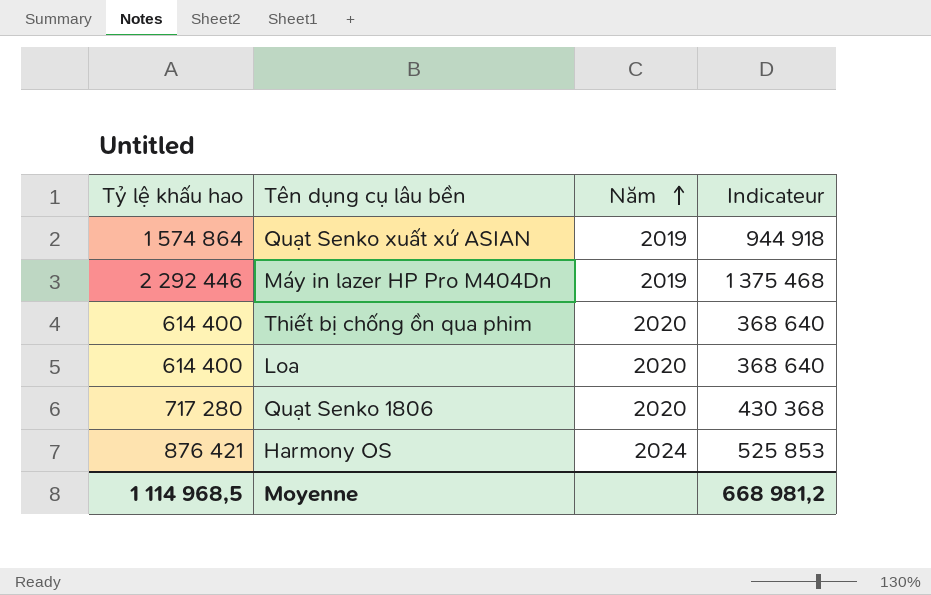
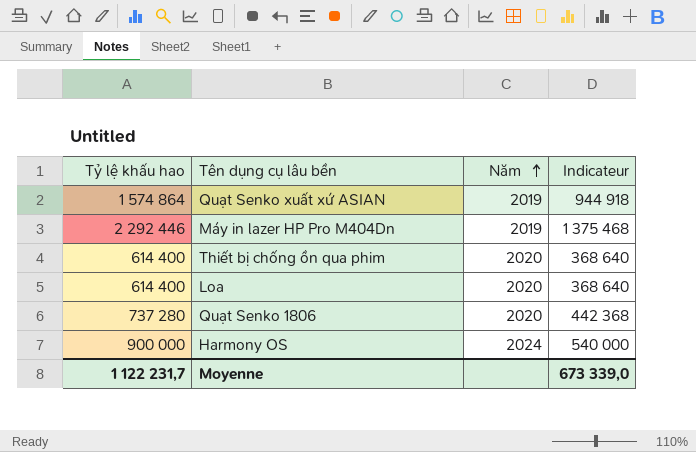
Quạt Senko 1806 | Tỷ lệ khấu hao: 717 280 -> 737 280
Quạt Senko 1806 | Indicateur: 430 368 -> 442 368
Harmony OS | Tỷ lệ khấu hao: 876 421 -> 900 000
Harmony OS | Indicateur: 525 853 -> 540 000
Moyenne | Tỷ lệ khấu hao: 1 114 968,5 -> 1 122 231,7
Moyenne | Indicateur: 668 981,2 -> 673 339,0

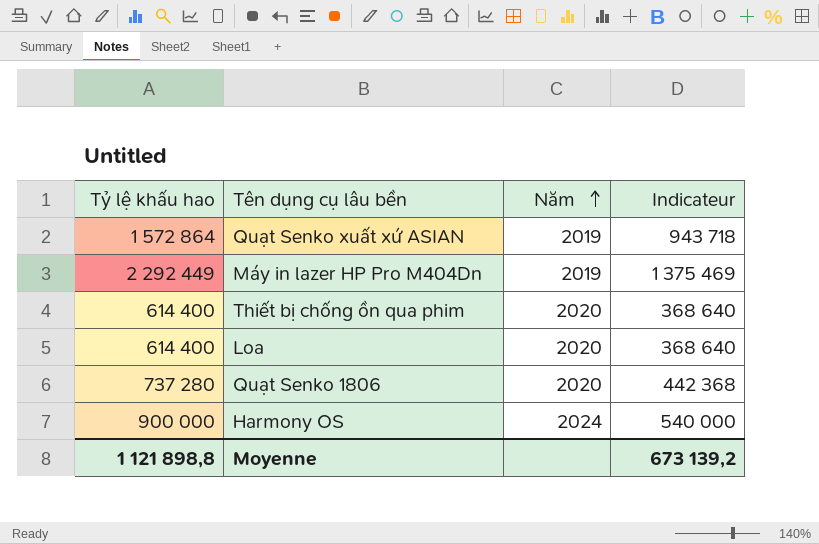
Quạt Senko xuất xứ ASIAN | Tỷ lệ khấu hao: 1 574 864 -> 1 572 864
Quạt Senko xuất xứ ASIAN | Indicateur: 944 918 -> 943 718
Máy in lazer HP Pro M404Dn | Tỷ lệ khấu hao: 2 292 446 -> 2 292 449
Máy in lazer HP Pro M404Dn | Indicateur: 1 375 468 -> 1 375 469
Moyenne | Tỷ lệ khấu hao: 1 122 231,7 -> 1 121 898,8
Moyenne | Indicateur: 673 339,0 -> 673 139,2

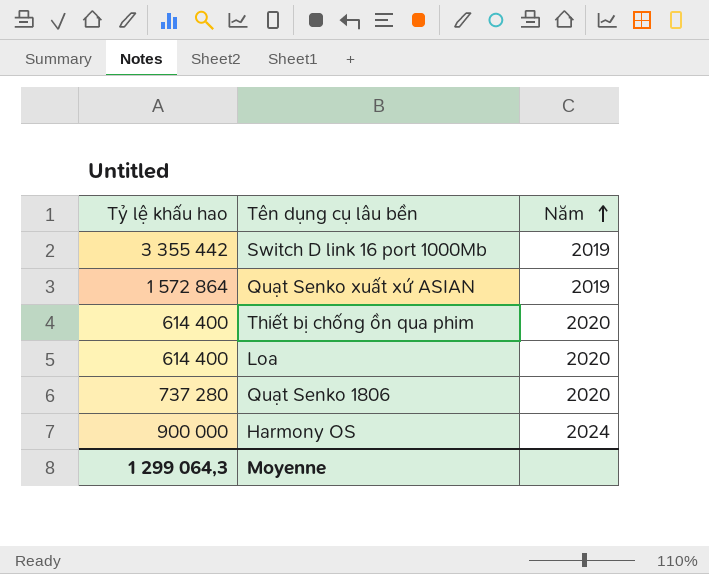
column Indicateur | formula: [Tỷ lệ khấu hao] * 0,6 -> none
row Máy in lazer HP Pro M404Dn: 2 292 449 | 2019 | 1 375 469 -> none
row Switch D link 16 port 1000Mb: none -> 3 355 442 | 2019
Moyenne | Tỷ lệ khấu hao: 1 121 898,8 -> 1 299 064,3

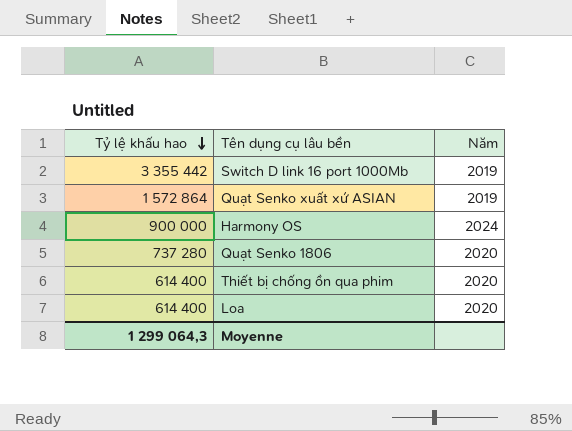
row order: Năm ascending -> Tỷ lệ khấu hao descending

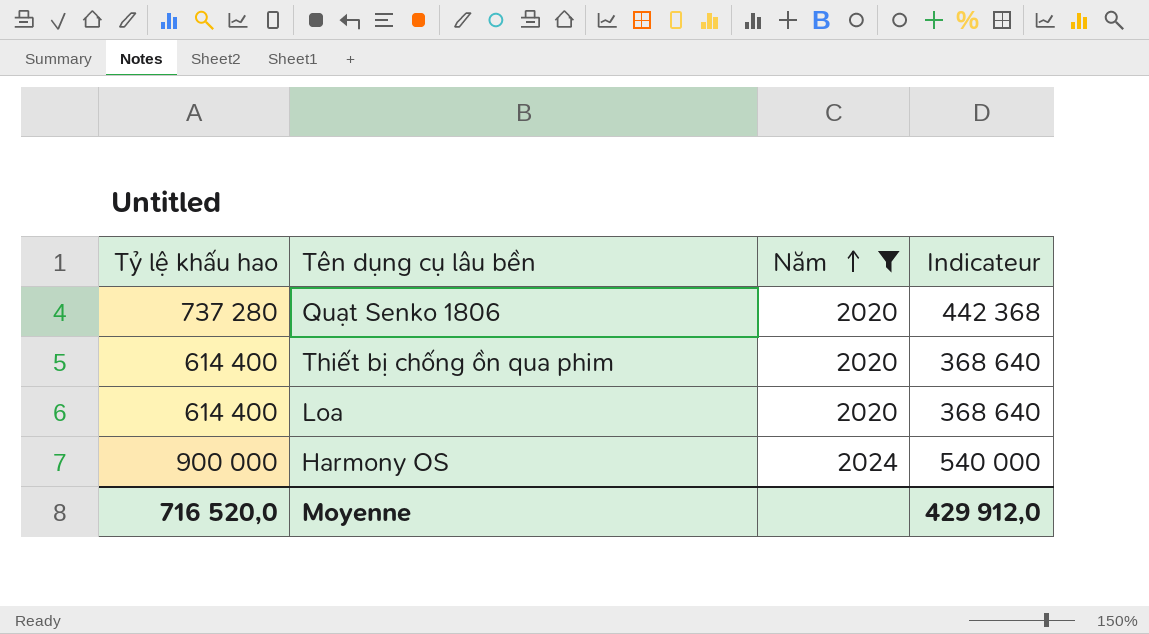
filter: none -> Năm != 2019
row order: Tỷ lệ khấu hao descending -> Năm ascending
column Indicateur | formula: none -> [Tỷ lệ khấu hao] * 0,6
Moyenne | Tỷ lệ khấu hao: 1 299 064,3 -> 716 520,0

